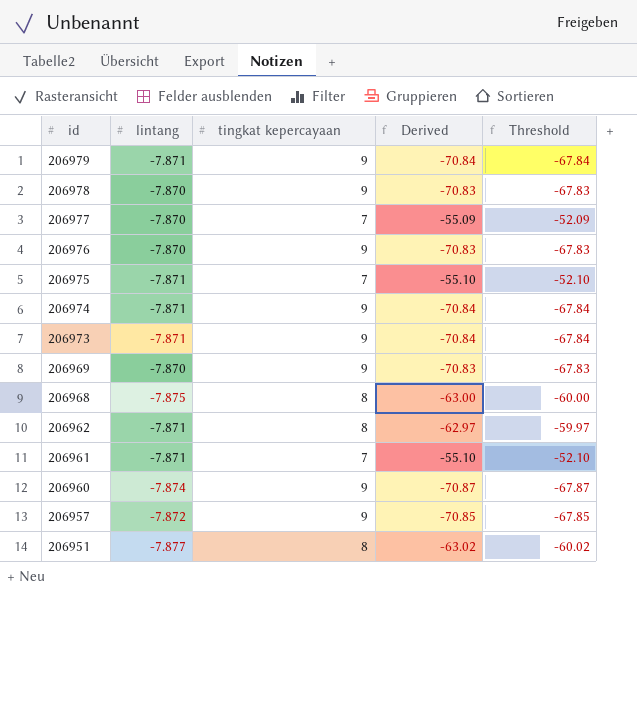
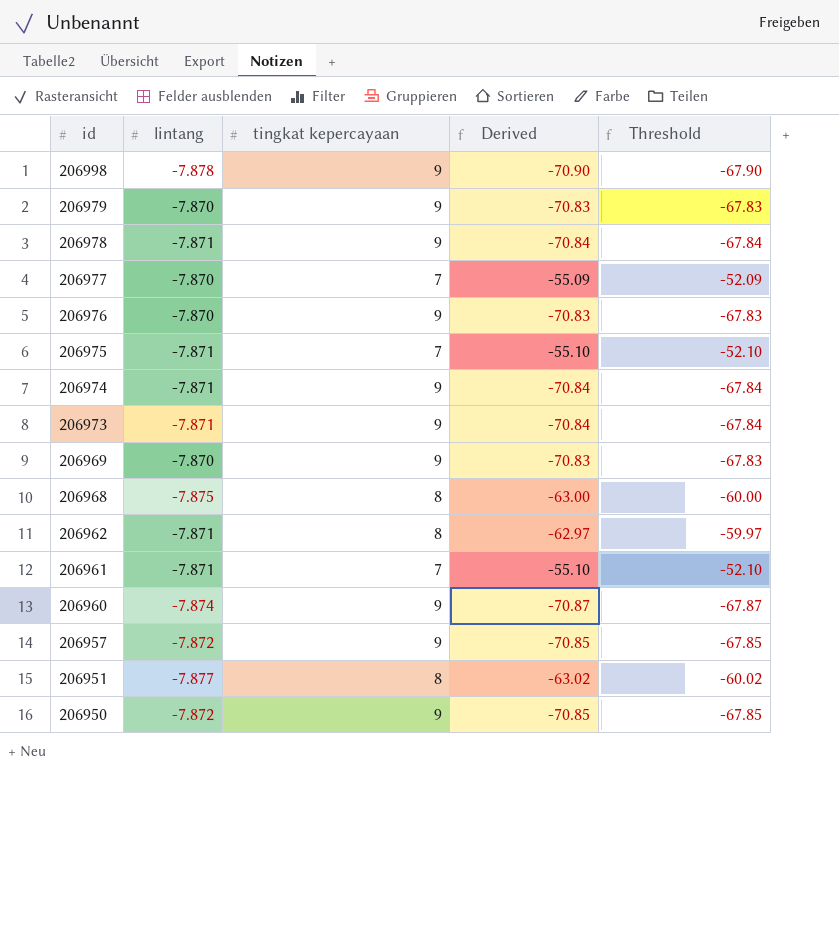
row 206998: none -> -7.878 | 9 | -70.90 | -67.90
206979 | lintang: -7.871 -> -7.870
206979 | Derived: -70.84 -> -70.83
206979 | Threshold: -67.84 -> -67.83
206978 | lintang: -7.870 -> -7.871
206978 | Derived: -70.83 -> -70.84
206978 | Threshold: -67.83 -> -67.84
row 206950: none -> -7.872 | 9 | -70.85 | -67.85

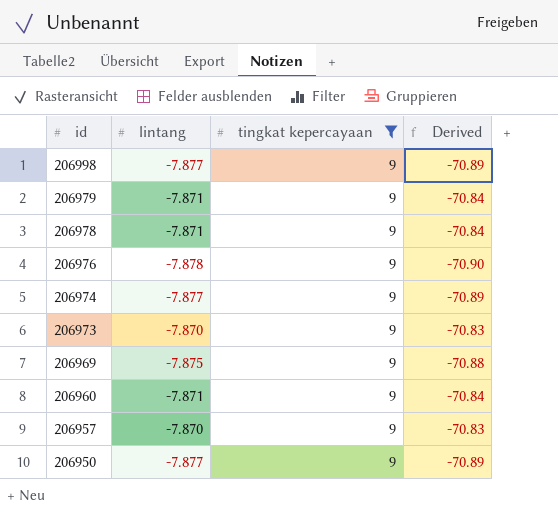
filter: none -> tingkat kepercayaan = 9
column Threshold | formula: [Derived] + 3 -> none
206998 | lintang: -7.878 -> -7.877
206998 | Derived: -70.90 -> -70.89
206979 | lintang: -7.870 -> -7.871
206979 | Derived: -70.83 -> -70.84
206976 | lintang: -7.870 -> -7.878
206976 | Derived: -70.83 -> -70.90
206974 | lintang: -7.871 -> -7.877
206974 | Derived: -70.84 -> -70.89
206973 | lintang: -7.871 -> -7.870
206973 | Derived: -70.84 -> -70.83
206969 | lintang: -7.870 -> -7.875
206969 | Derived: -70.83 -> -70.88
206960 | lintang: -7.874 -> -7.871
206960 | Derived: -70.87 -> -70.84
206957 | lintang: -7.872 -> -7.870
206957 | Derived: -70.85 -> -70.83
206950 | lintang: -7.872 -> -7.877
206950 | Derived: -70.85 -> -70.89

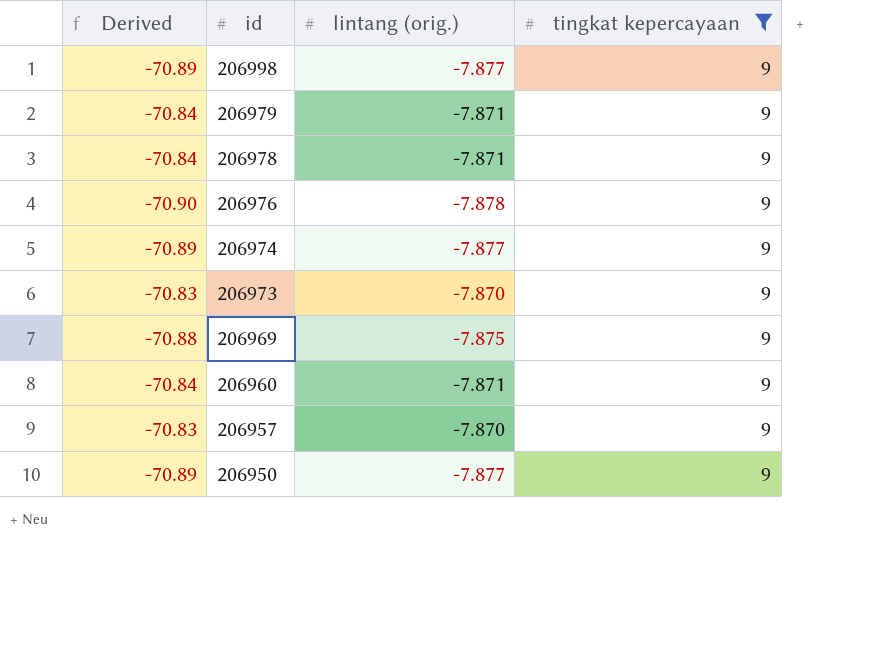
column Derived | position: 4 -> 1
column name: lintang -> lintang (orig.)

